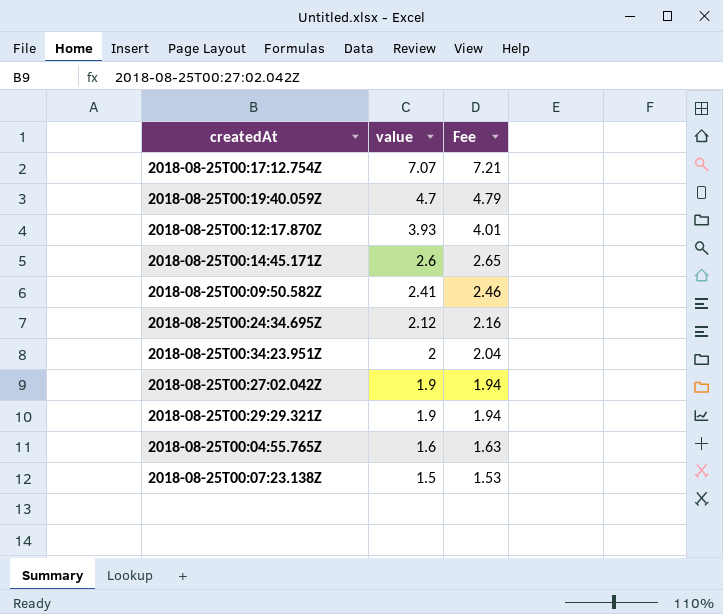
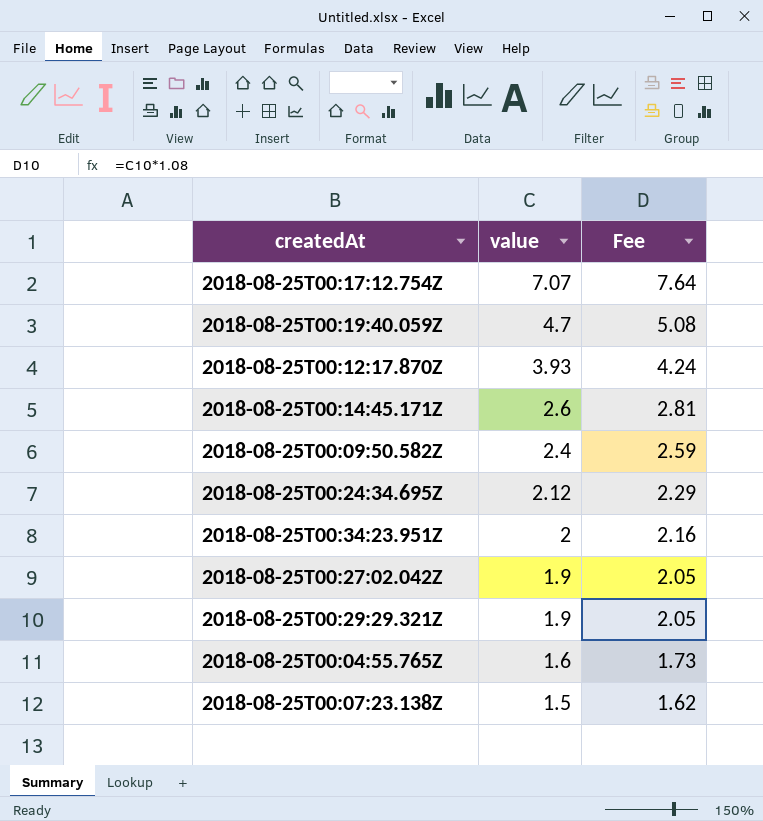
column Fee | formula: [value] * 1.02 -> [value] * 1.08
2018-08-25T00:09:50.582Z | value: 2.41 -> 2.4

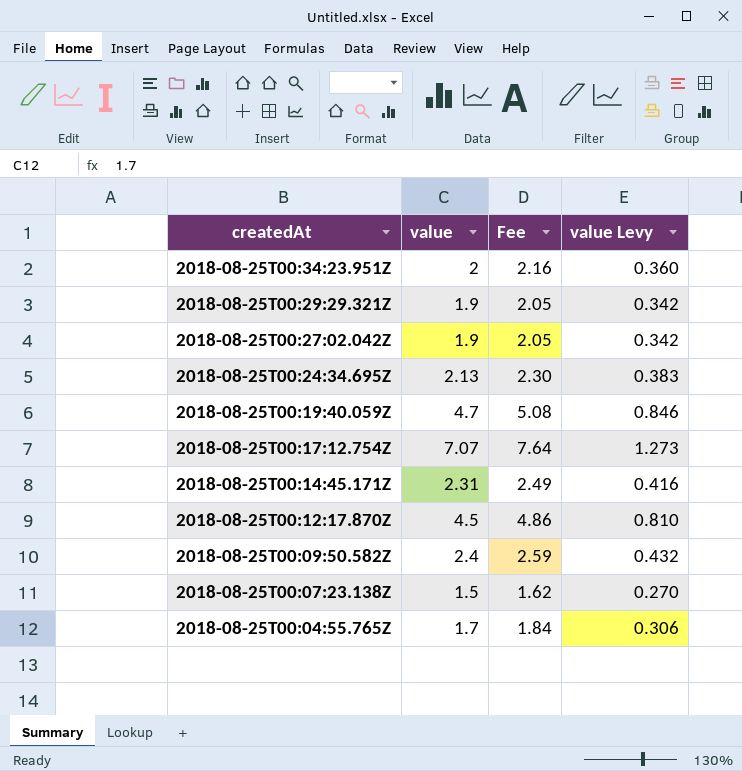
row order: value descending -> createdAt descending
column value Levy | formula: none -> [value] * 0.18
2018-08-25T00:24:34.695Z | value: 2.12 -> 2.13
2018-08-25T00:24:34.695Z | Fee: 2.29 -> 2.30
2018-08-25T00:14:45.171Z | value: 2.6 -> 2.31
2018-08-25T00:14:45.171Z | Fee: 2.81 -> 2.49
2018-08-25T00:12:17.870Z | value: 3.93 -> 4.5
2018-08-25T00:12:17.870Z | Fee: 4.24 -> 4.86
2018-08-25T00:04:55.765Z | value: 1.6 -> 1.7
2018-08-25T00:04:55.765Z | Fee: 1.73 -> 1.84

